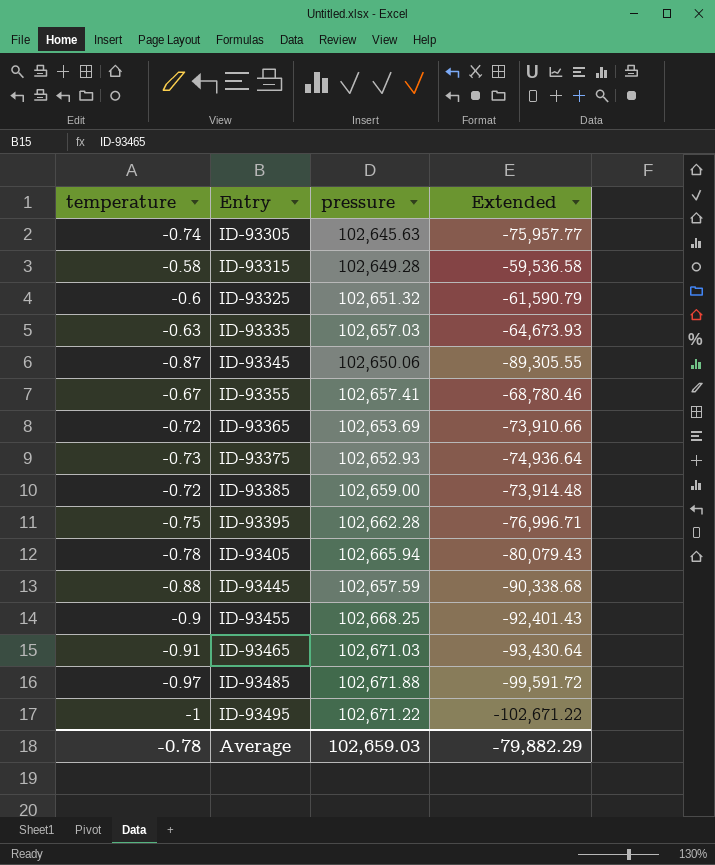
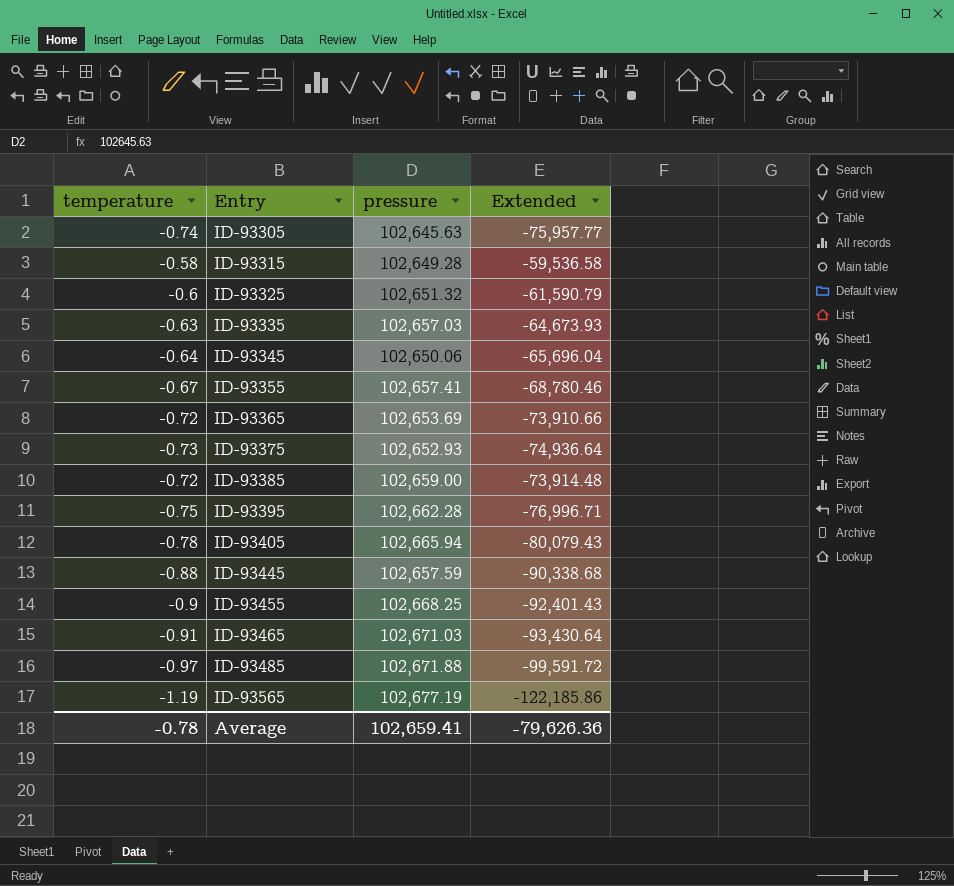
row ID-93495: -1 | 102,671.22 | -102,671.22 -> none
ID-93345 | temperature: -0.87 -> -0.64
ID-93345 | Extended: -89,305.55 -> -65,696.04
row ID-93565: none -> -1.19 | 102,677.19 | -122,185.86
Average | pressure: 102,659.03 -> 102,659.41
Average | Extended: -79,882.29 -> -79,626.36

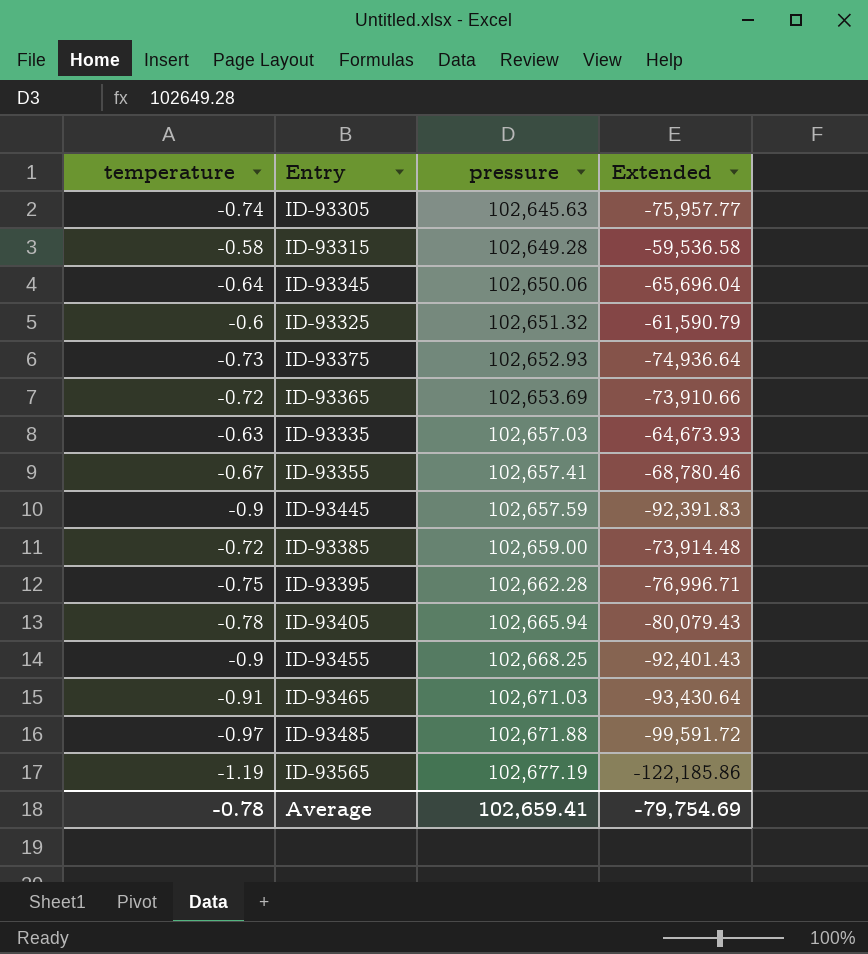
row order: Entry ascending -> pressure ascending
ID-93445 | temperature: -0.88 -> -0.9
ID-93445 | Extended: -90,338.68 -> -92,391.83
Average | Extended: -79,626.36 -> -79,754.69

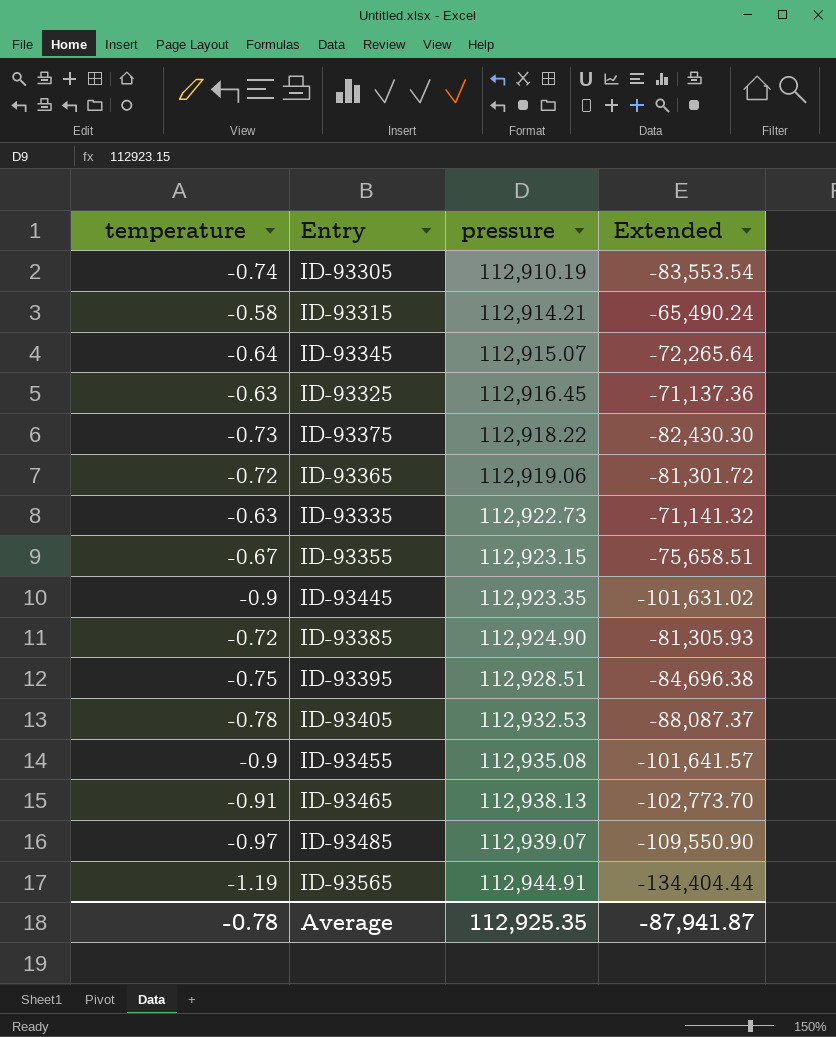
ID-93305 | pressure: 102,645.63 -> 112,910.19
ID-93305 | Extended: -75,957.77 -> -83,553.54
ID-93315 | pressure: 102,649.28 -> 112,914.21
ID-93315 | Extended: -59,536.58 -> -65,490.24
ID-93345 | pressure: 102,650.06 -> 112,915.07
ID-93345 | Extended: -65,696.04 -> -72,265.64
ID-93325 | temperature: -0.6 -> -0.63
ID-93325 | pressure: 102,651.32 -> 112,916.45
ID-93325 | Extended: -61,590.79 -> -71,137.36
ID-93375 | pressure: 102,652.93 -> 112,918.22
ID-93375 | Extended: -74,936.64 -> -82,430.30
ID-93365 | pressure: 102,653.69 -> 112,919.06
ID-93365 | Extended: -73,910.66 -> -81,301.72
ID-93335 | pressure: 102,657.03 -> 112,922.73
ID-93335 | Extended: -64,673.93 -> -71,141.32
ID-93355 | pressure: 102,657.41 -> 112,923.15
ID-93355 | Extended: -68,780.46 -> -75,658.51
ID-93445 | pressure: 102,657.59 -> 112,923.35
ID-93445 | Extended: -92,391.83 -> -101,631.02
ID-93385 | pressure: 102,659.00 -> 112,924.90
ID-93385 | Extended: -73,914.48 -> -81,305.93
ID-93395 | pressure: 102,662.28 -> 112,928.51
ID-93395 | Extended: -76,996.71 -> -84,696.38
ID-93405 | pressure: 102,665.94 -> 112,932.53
ID-93405 | Extended: -80,079.43 -> -88,087.37
ID-93455 | pressure: 102,668.25 -> 112,935.08
ID-93455 | Extended: -92,401.43 -> -101,641.57
ID-93465 | pressure: 102,671.03 -> 112,938.13
ID-93465 | Extended: -93,430.64 -> -102,773.70
ID-93485 | pressure: 102,671.88 -> 112,939.07
ID-93485 | Extended: -99,591.72 -> -109,550.90
ID-93565 | pressure: 102,677.19 -> 112,944.91
ID-93565 | Extended: -122,185.86 -> -134,404.44
Average | pressure: 102,659.41 -> 112,925.35
Average | Extended: -79,754.69 -> -87,941.87

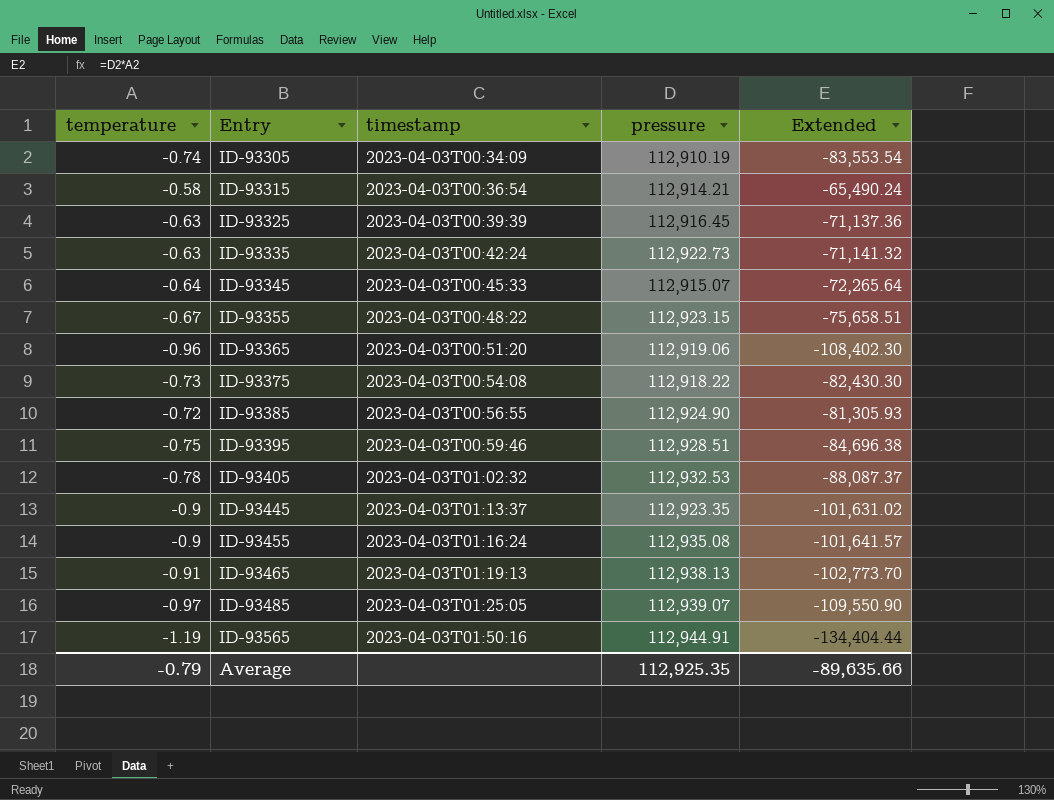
row order: pressure ascending -> Entry ascending
column timestamp | position: none -> 3
ID-93365 | temperature: -0.72 -> -0.96
ID-93365 | Extended: -81,301.72 -> -108,402.30
Average | temperature: -0.78 -> -0.79
Average | Extended: -87,941.87 -> -89,635.66

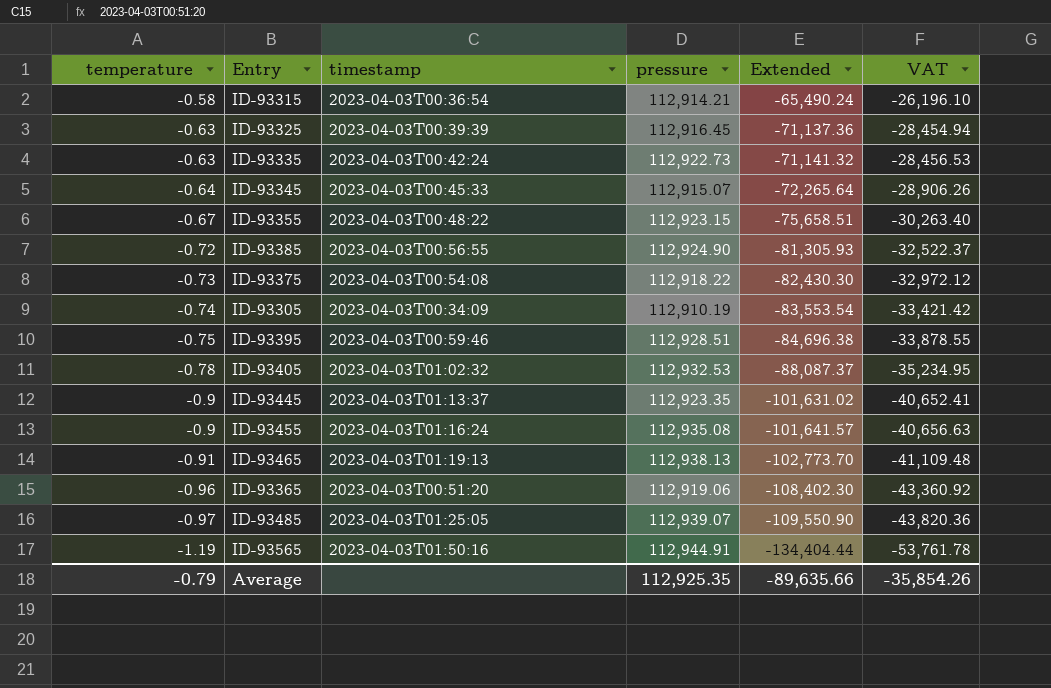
row order: Entry ascending -> temperature descending
column VAT | formula: none -> [Extended] * 0.4

